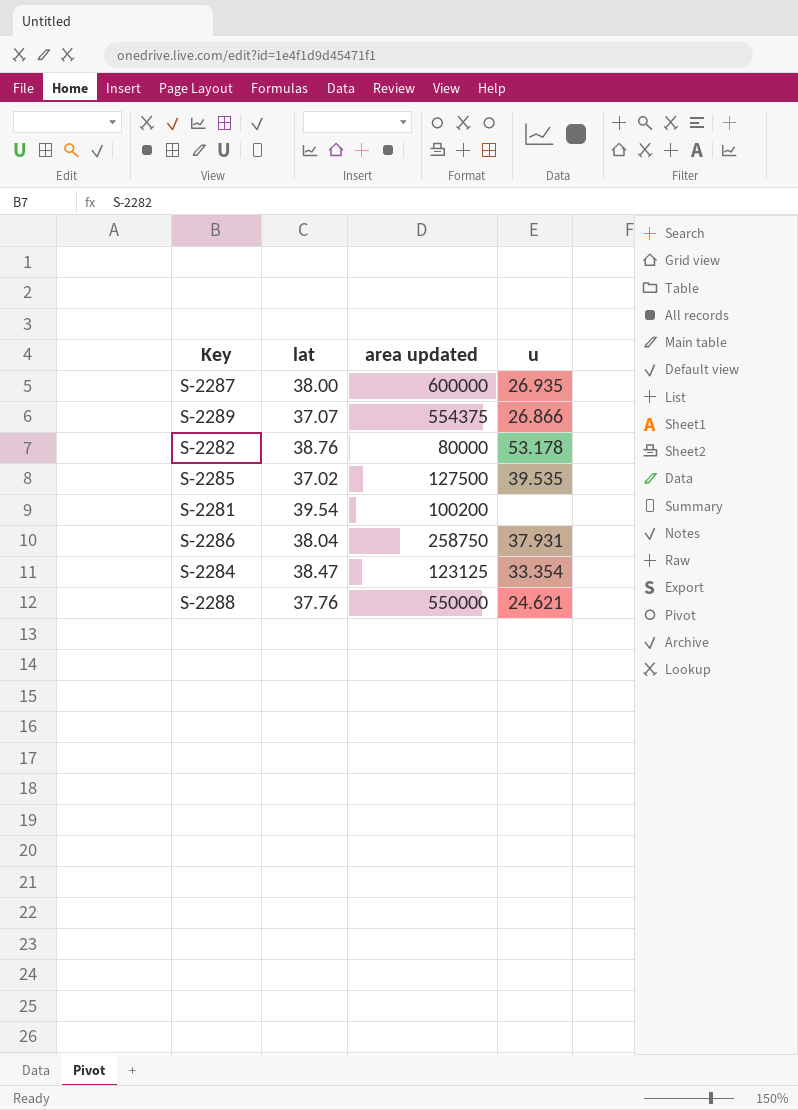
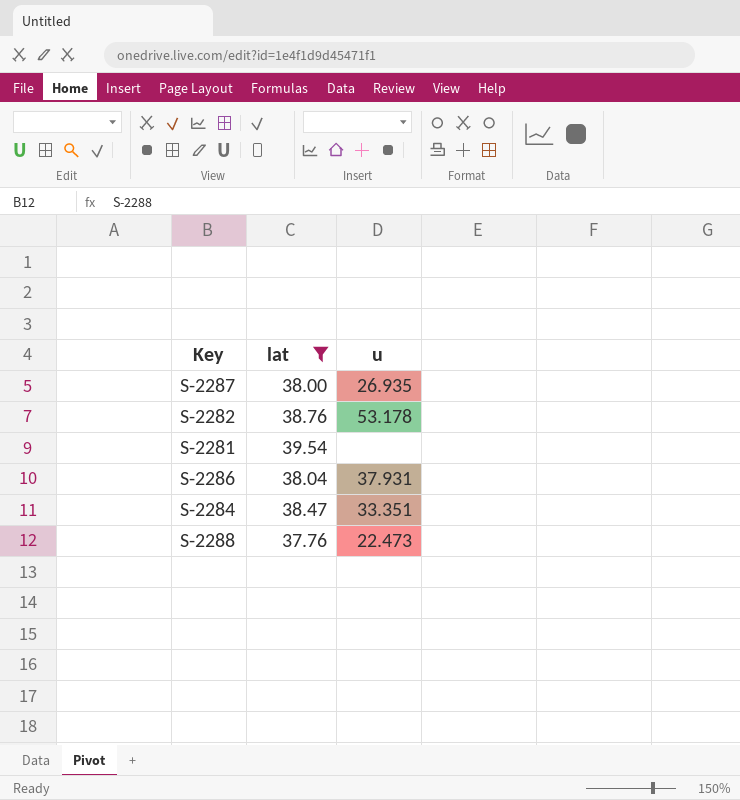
filter: none -> lat >= 37.76
column area updated | position: 3 -> none
S-2284 | u: 33.354 -> 33.351
S-2288 | u: 24.621 -> 22.473

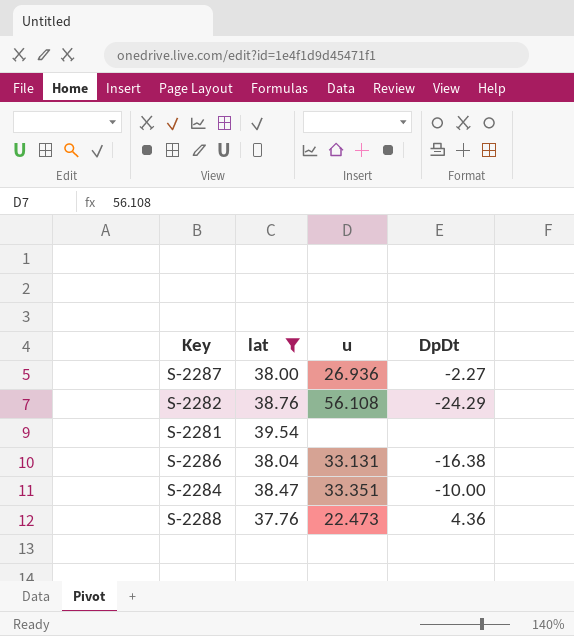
column DpDt | position: none -> 4
S-2287 | u: 26.935 -> 26.936
S-2282 | u: 53.178 -> 56.108
S-2286 | u: 37.931 -> 33.131

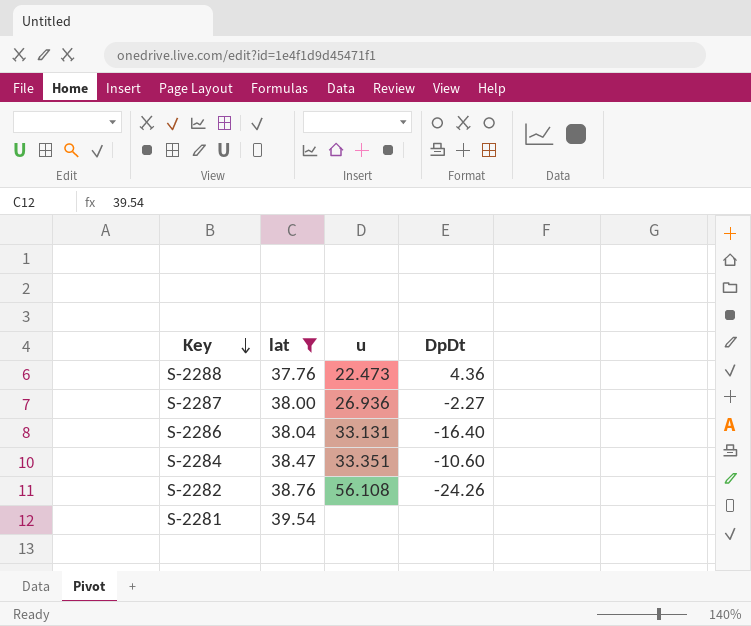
row order: none -> Key descending
S-2286 | DpDt: -16.38 -> -16.40
S-2284 | DpDt: -10.00 -> -10.60
S-2282 | DpDt: -24.29 -> -24.26

